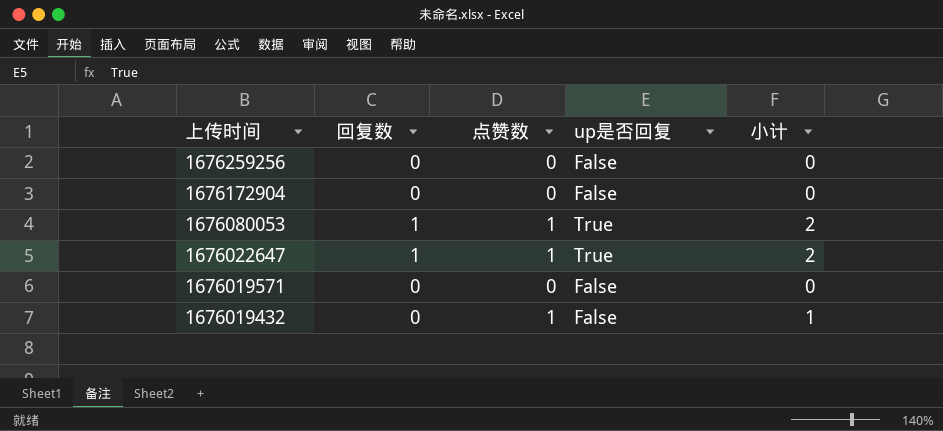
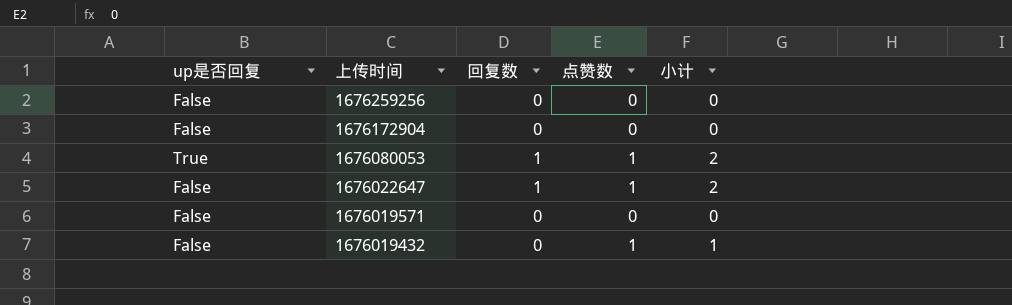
column up是否回复 | position: 4 -> 1
1676022647 | up是否回复: True -> False

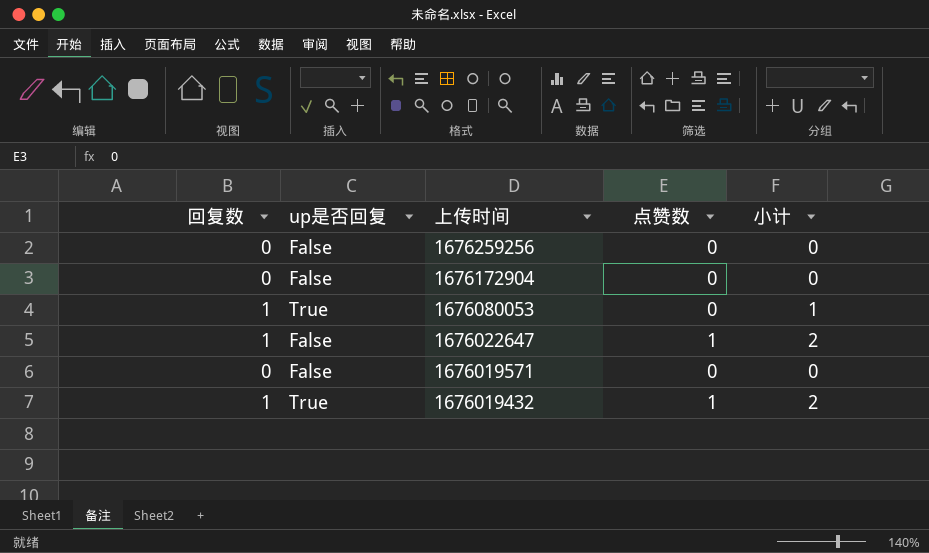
column 回复数 | position: 3 -> 1
1676080053 | 点赞数: 1 -> 0
1676080053 | 小计: 2 -> 1
1676019432 | 回复数: 0 -> 1
1676019432 | up是否回复: False -> True
1676019432 | 小计: 1 -> 2

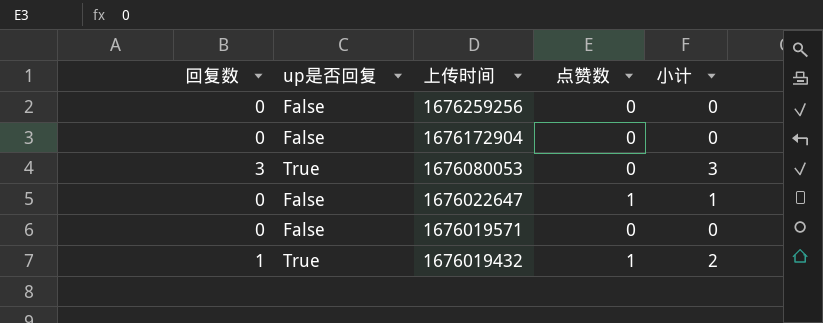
1676080053 | 回复数: 1 -> 3
1676080053 | 小计: 1 -> 3
1676022647 | 回复数: 1 -> 0
1676022647 | 小计: 2 -> 1

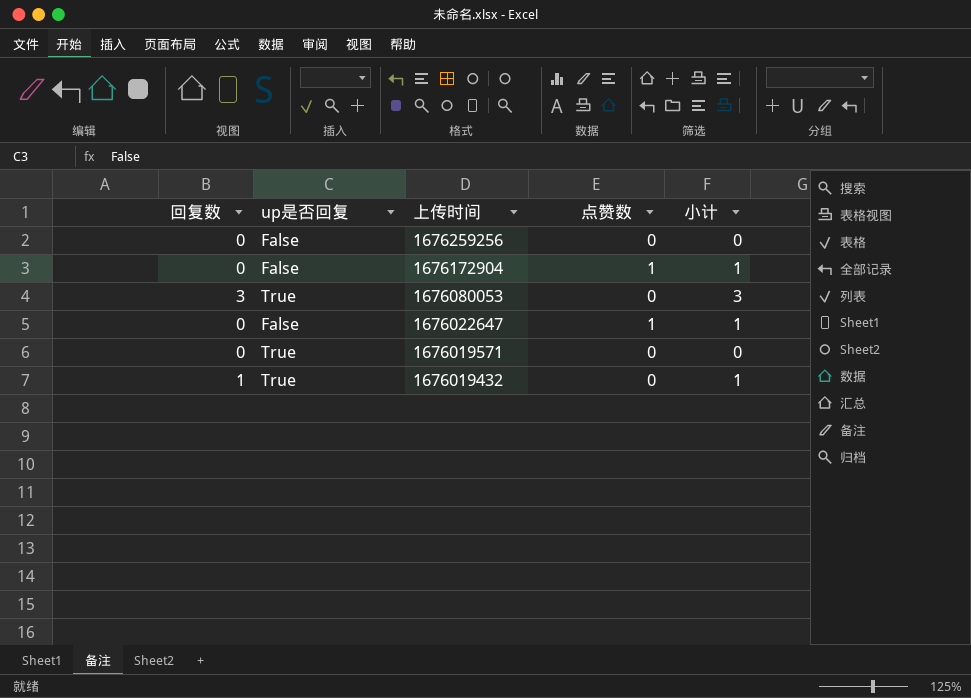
1676172904 | 点赞数: 0 -> 1
1676172904 | 小计: 0 -> 1
1676019571 | up是否回复: False -> True
1676019432 | 点赞数: 1 -> 0
1676019432 | 小计: 2 -> 1

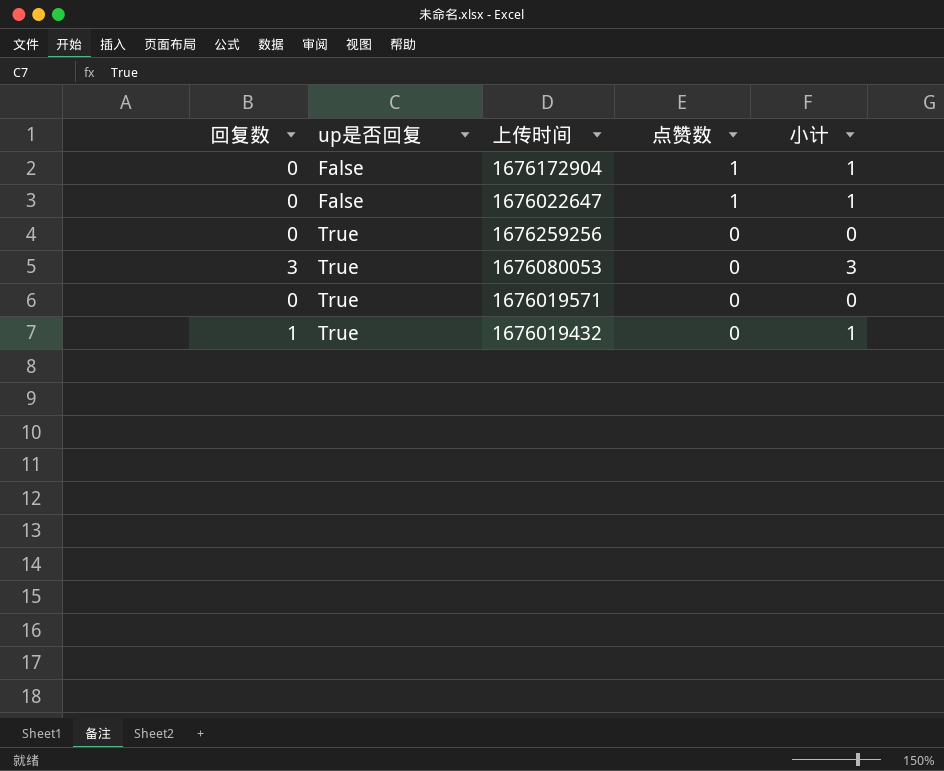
row order: 上传时间 descending -> up是否回复 ascending
1676259256 | up是否回复: False -> True

